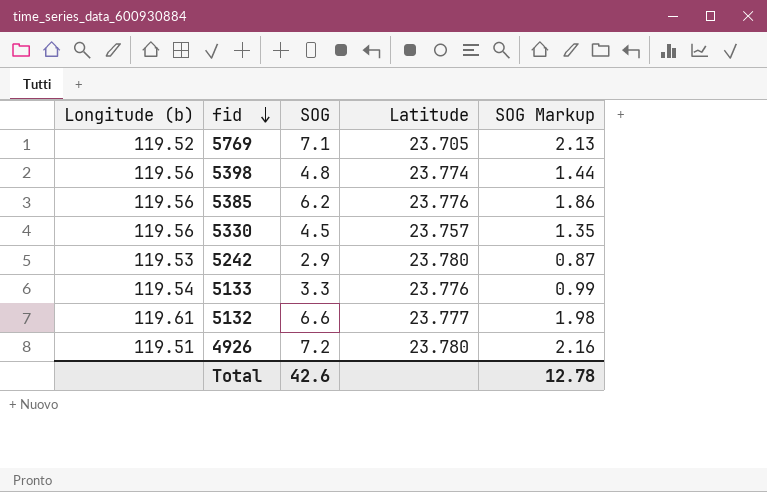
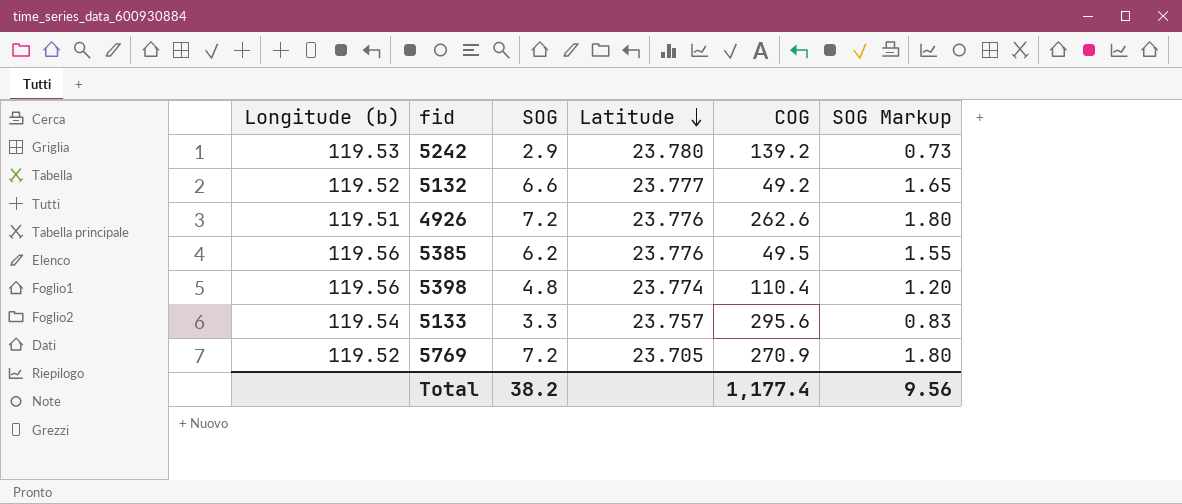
row order: fid descending -> Latitude descending
column COG | position: none -> 5
column SOG Markup | formula: [SOG] * 0.3 -> [SOG] * 0.25
row 5330: 119.56 | 4.5 | 23.757 | 1.35 -> none
5132 | Longitude (b): 119.61 -> 119.52
4926 | Latitude: 23.780 -> 23.776
5133 | Latitude: 23.776 -> 23.757
5769 | SOG: 7.1 -> 7.2
Total | SOG: 42.6 -> 38.2
Total | SOG Markup: 12.78 -> 9.56

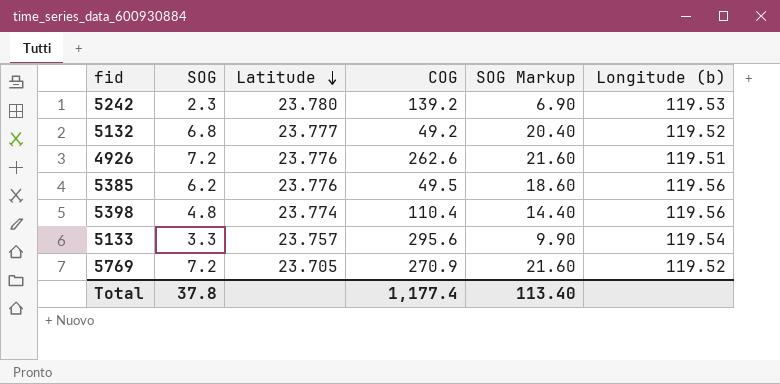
column SOG Markup | formula: [SOG] * 0.25 -> [SOG] * 3
column Longitude (b) | position: 1 -> 6
5242 | SOG: 2.9 -> 2.3
5132 | SOG: 6.6 -> 6.8
Total | SOG: 38.2 -> 37.8
Total | SOG Markup: 9.56 -> 113.40

